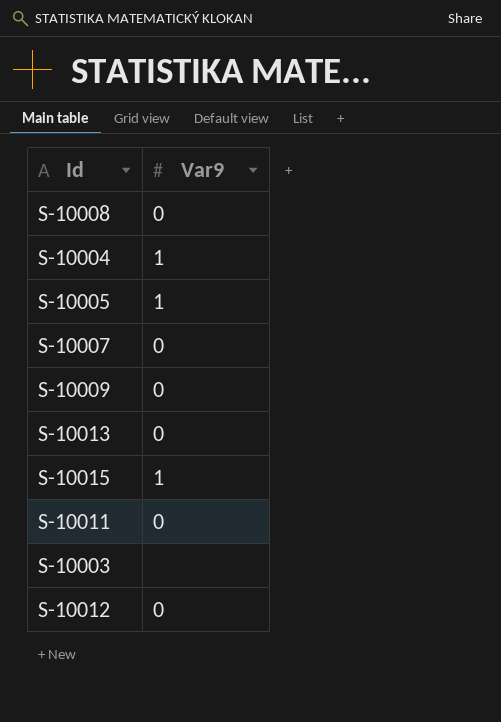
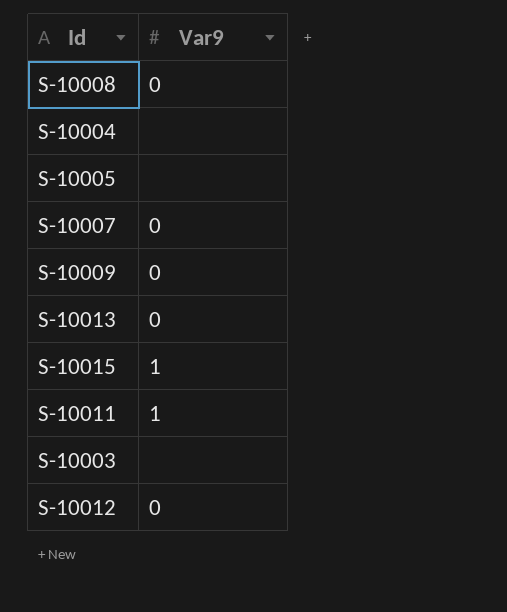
S-10004 | Var9: 1 -> none
S-10005 | Var9: 1 -> none
S-10011 | Var9: 0 -> 1

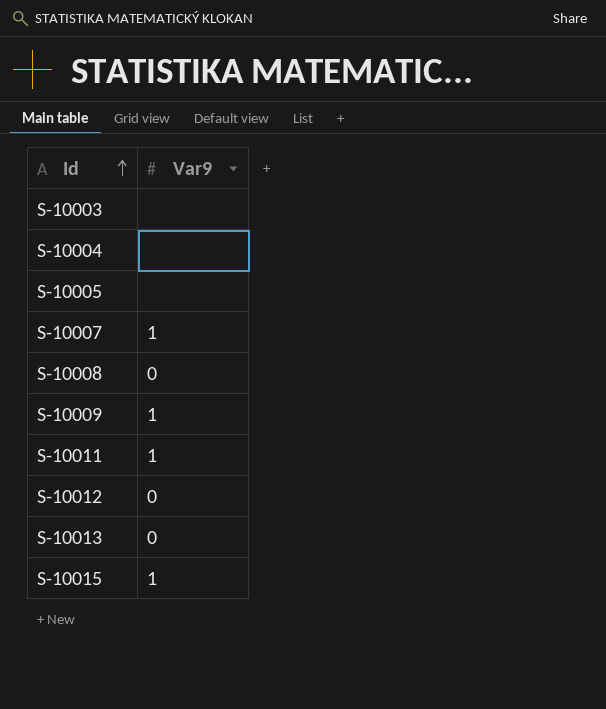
row order: none -> Id ascending
S-10007 | Var9: 0 -> 1
S-10009 | Var9: 0 -> 1

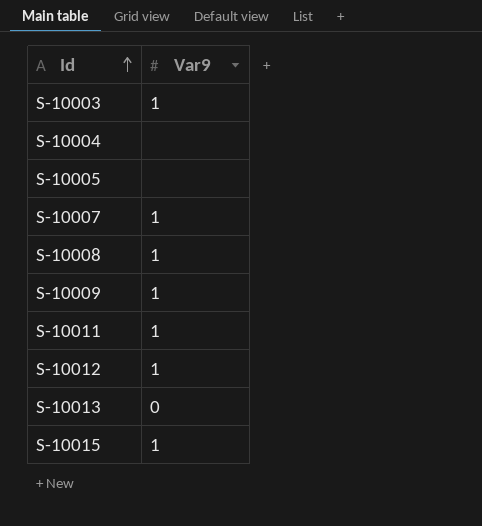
S-10003 | Var9: none -> 1
S-10008 | Var9: 0 -> 1
S-10012 | Var9: 0 -> 1

